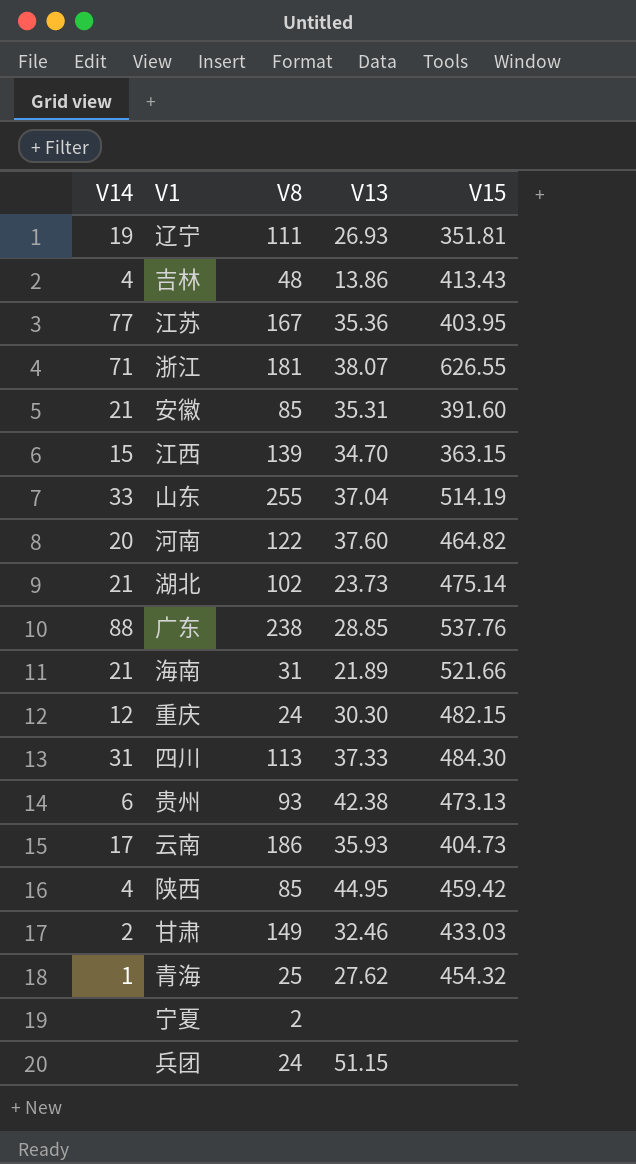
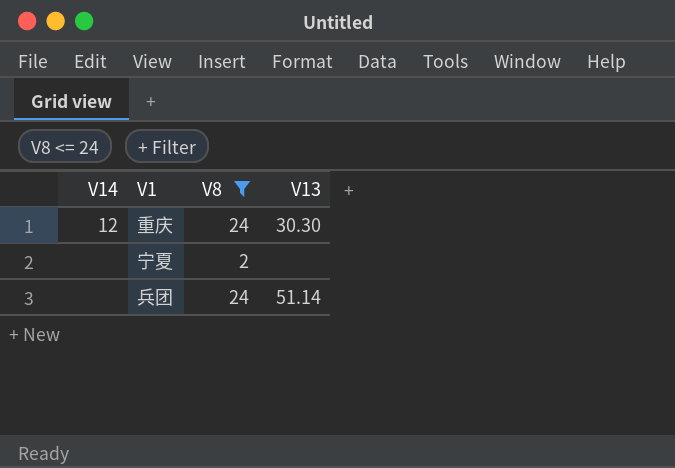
filter: none -> V8 <= 24
column V15 | position: 5 -> none
兵团 | V13: 51.15 -> 51.14

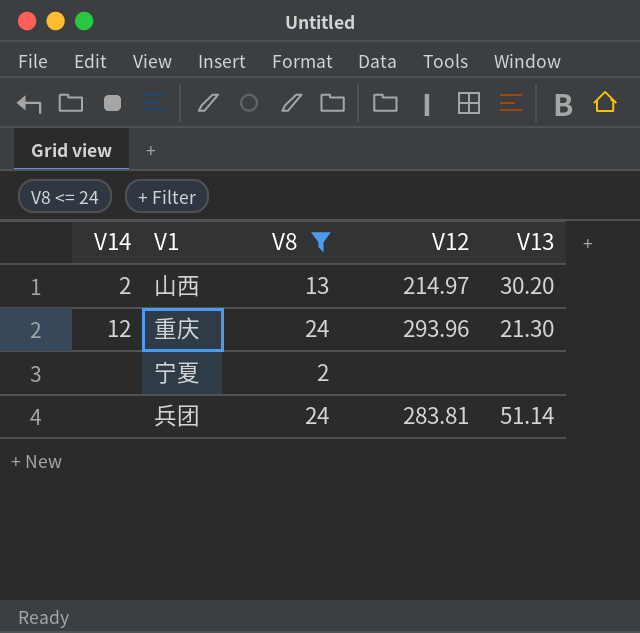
column V12 | position: none -> 4
row 山西: none -> 2 | 13 | 214.97 | 30.20
重庆 | V13: 30.30 -> 21.30

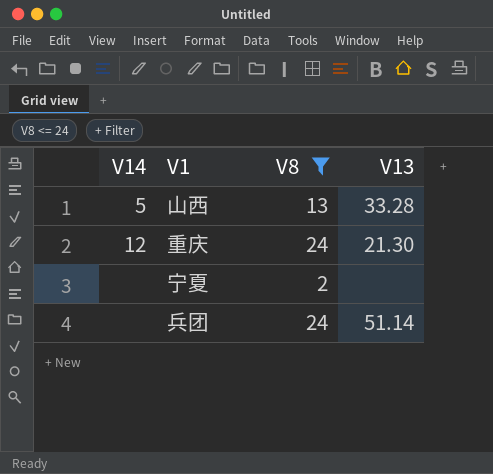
column V12 | position: 4 -> none
山西 | V14: 2 -> 5
山西 | V13: 30.20 -> 33.28

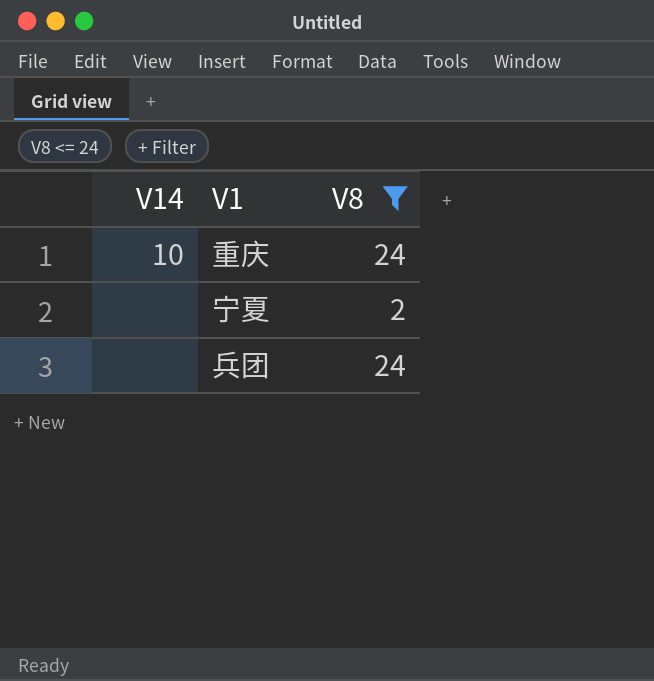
column V13 | position: 4 -> none
row 山西: 5 | 13 | 33.28 -> none
重庆 | V14: 12 -> 10

